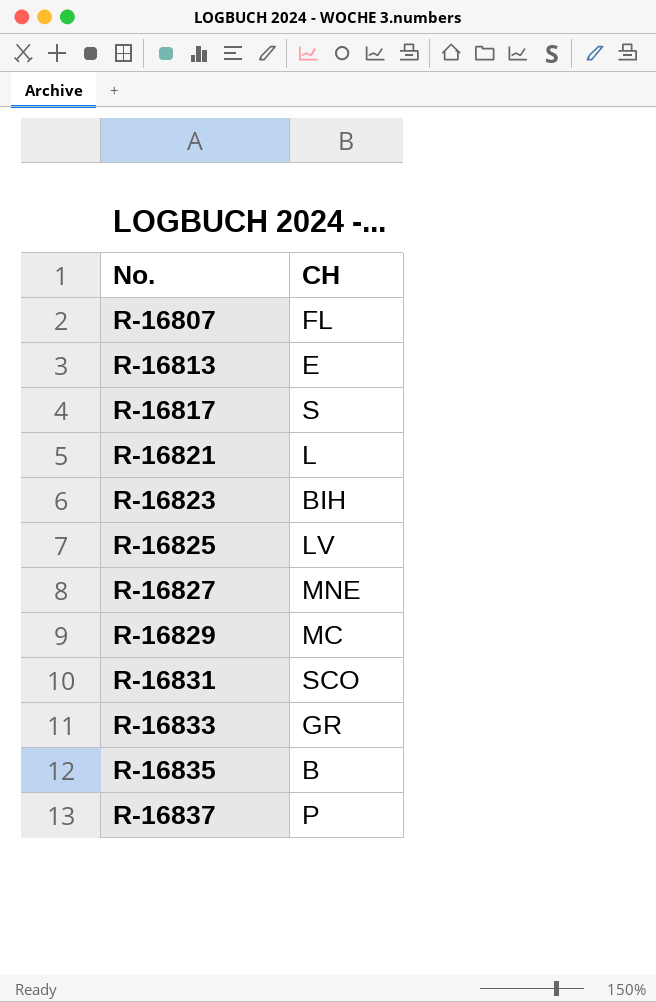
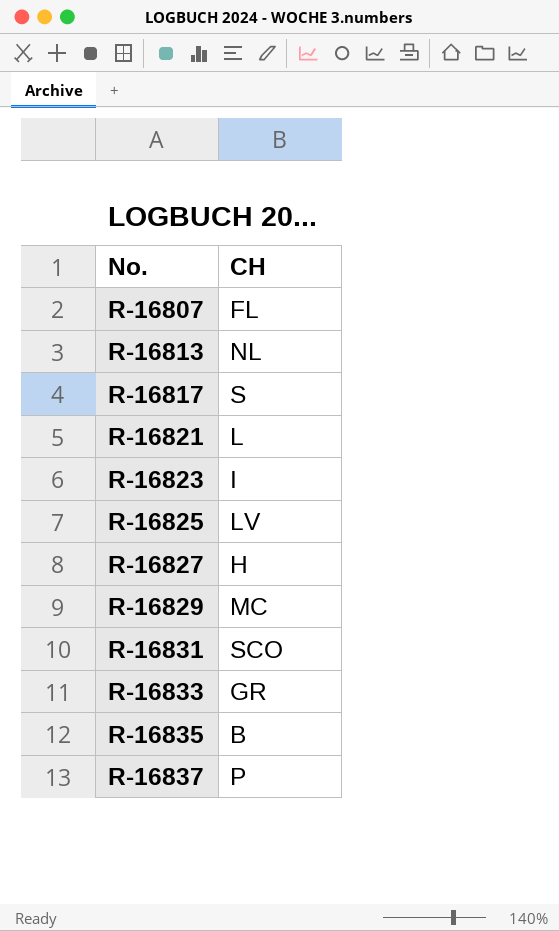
R-16813 | CH: E -> NL
R-16823 | CH: BIH -> I
R-16827 | CH: MNE -> H

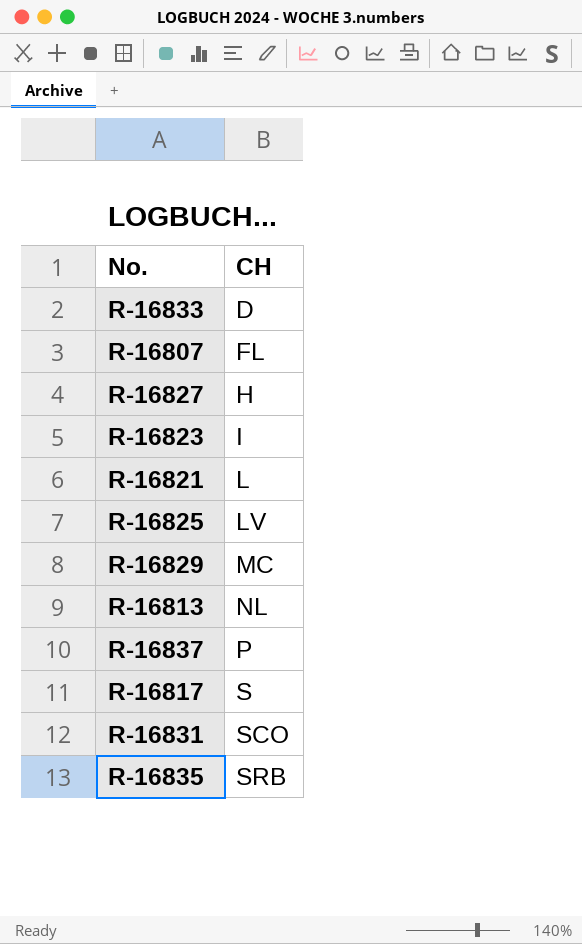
row order: No. ascending -> CH ascending
R-16833 | CH: GR -> D
R-16835 | CH: B -> SRB

